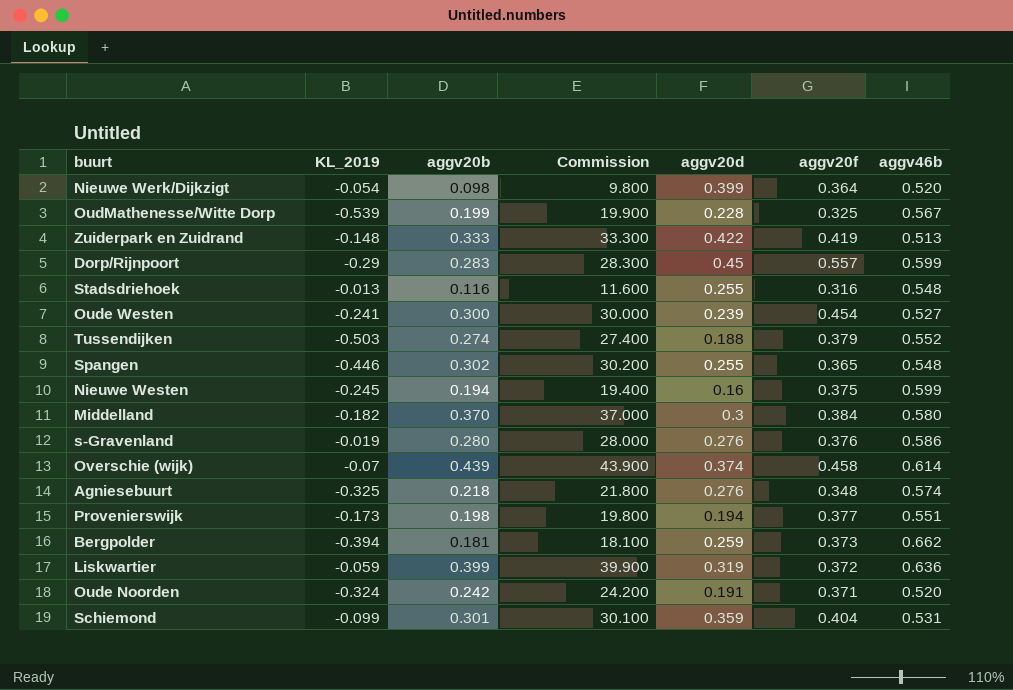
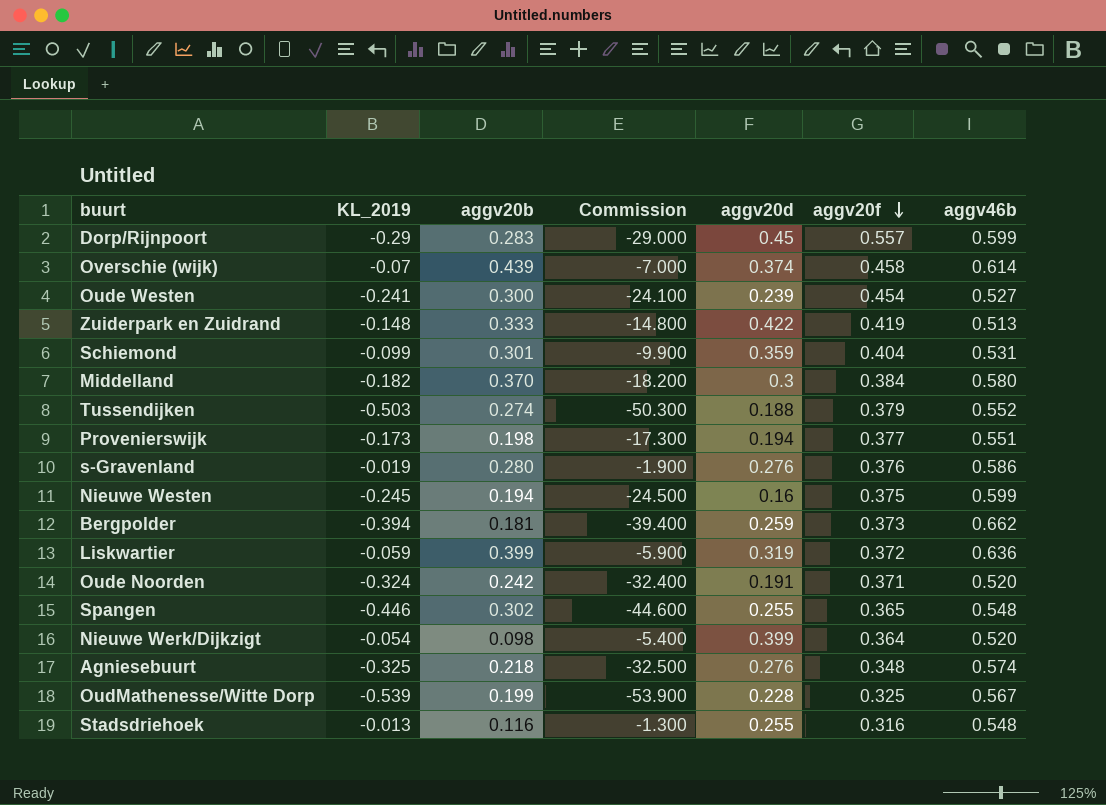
row order: none -> aggv20f descending
column Commission | formula: [aggv20b] * 100 -> [KL_2019] * 100

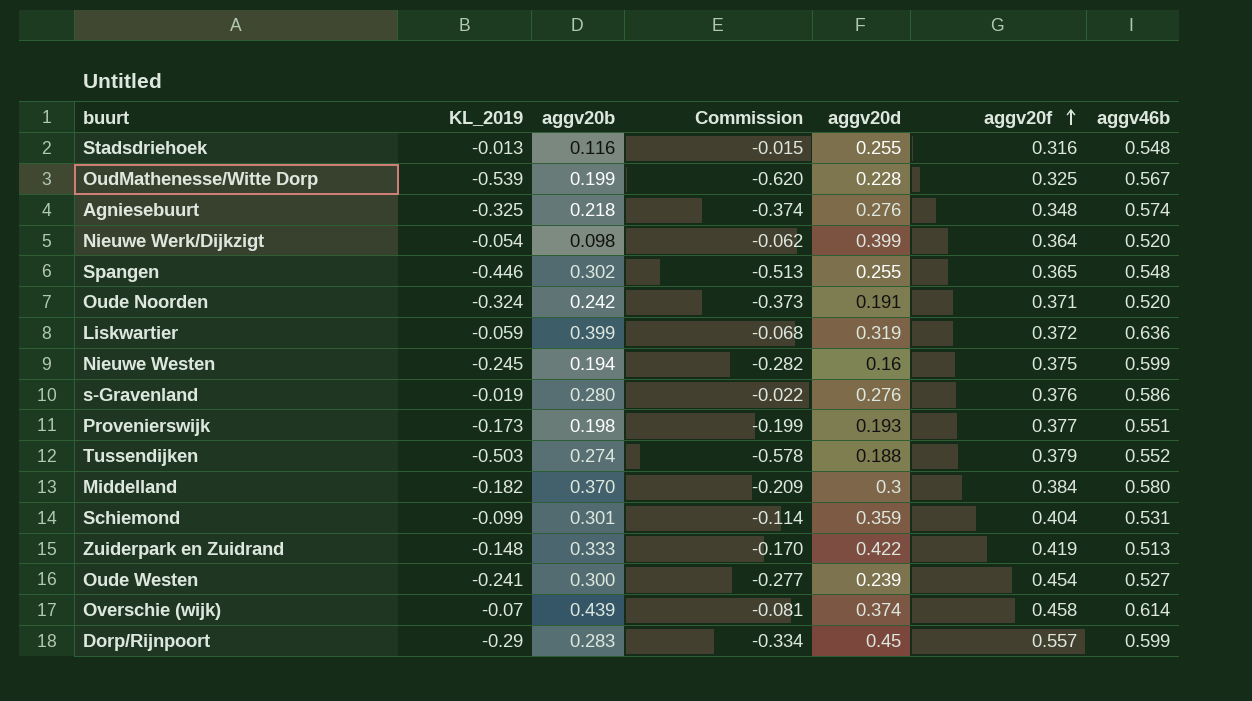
row order: aggv20f descending -> aggv20f ascending
column Commission | formula: [KL_2019] * 100 -> [KL_2019] * 1.15
row Bergpolder: -0.394 | 0.181 | -39.400 | 0.259 | 0.373 | 0.662 -> none
Provenierswijk | aggv20d: 0.194 -> 0.193

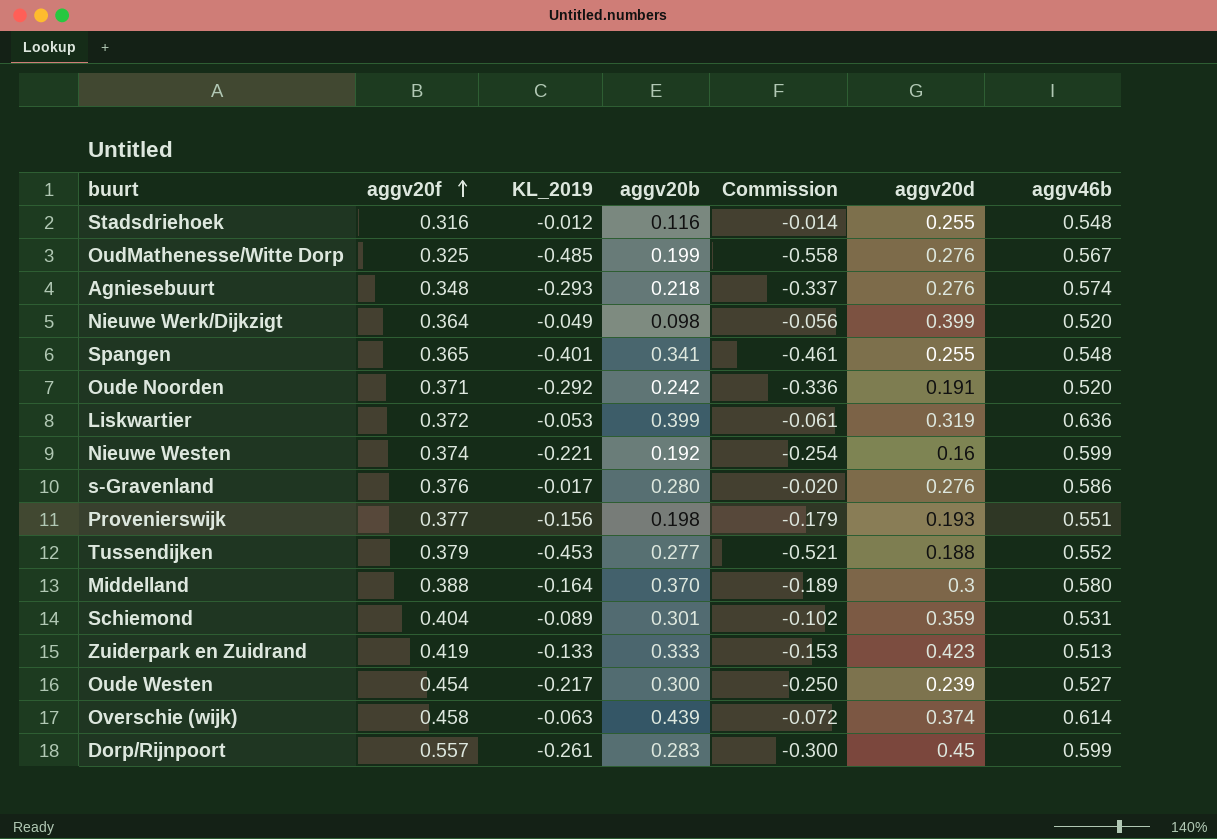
column aggv20f | position: 6 -> 2
Stadsdriehoek | KL_2019: -0.013 -> -0.012
Stadsdriehoek | Commission: -0.015 -> -0.014
OudMathenesse/Witte Dorp | KL_2019: -0.539 -> -0.485
OudMathenesse/Witte Dorp | Commission: -0.620 -> -0.558
OudMathenesse/Witte Dorp | aggv20d: 0.228 -> 0.276
Agniesebuurt | KL_2019: -0.325 -> -0.293
Agniesebuurt | Commission: -0.374 -> -0.337
Nieuwe Werk/Dijkzigt | KL_2019: -0.054 -> -0.049
Nieuwe Werk/Dijkzigt | Commission: -0.062 -> -0.056
Spangen | KL_2019: -0.446 -> -0.401
Spangen | aggv20b: 0.302 -> 0.341
Spangen | Commission: -0.513 -> -0.461
Oude Noorden | KL_2019: -0.324 -> -0.292
Oude Noorden | Commission: -0.373 -> -0.336
Liskwartier | KL_2019: -0.059 -> -0.053
Liskwartier | Commission: -0.068 -> -0.061
Nieuwe Westen | aggv20f: 0.375 -> 0.374
Nieuwe Westen | KL_2019: -0.245 -> -0.221
Nieuwe Westen | aggv20b: 0.194 -> 0.192
Nieuwe Westen | Commission: -0.282 -> -0.254
s-Gravenland | KL_2019: -0.019 -> -0.017
s-Gravenland | Commission: -0.022 -> -0.020
Provenierswijk | KL_2019: -0.173 -> -0.156
Provenierswijk | Commission: -0.199 -> -0.179
Tussendijken | KL_2019: -0.503 -> -0.453
Tussendijken | aggv20b: 0.274 -> 0.277
Tussendijken | Commission: -0.578 -> -0.521
Middelland | aggv20f: 0.384 -> 0.388
Middelland | KL_2019: -0.182 -> -0.164
Middelland | Commission: -0.209 -> -0.189
Schiemond | KL_2019: -0.099 -> -0.089
Schiemond | Commission: -0.114 -> -0.102
Zuiderpark en Zuidrand | KL_2019: -0.148 -> -0.133
Zuiderpark en Zuidrand | Commission: -0.170 -> -0.153
Zuiderpark en Zuidrand | aggv20d: 0.422 -> 0.423
Oude Westen | KL_2019: -0.241 -> -0.217
Oude Westen | Commission: -0.277 -> -0.250
Overschie (wijk) | KL_2019: -0.07 -> -0.063
Overschie (wijk) | Commission: -0.081 -> -0.072
Dorp/Rijnpoort | KL_2019: -0.29 -> -0.261
Dorp/Rijnpoort | Commission: -0.334 -> -0.300

